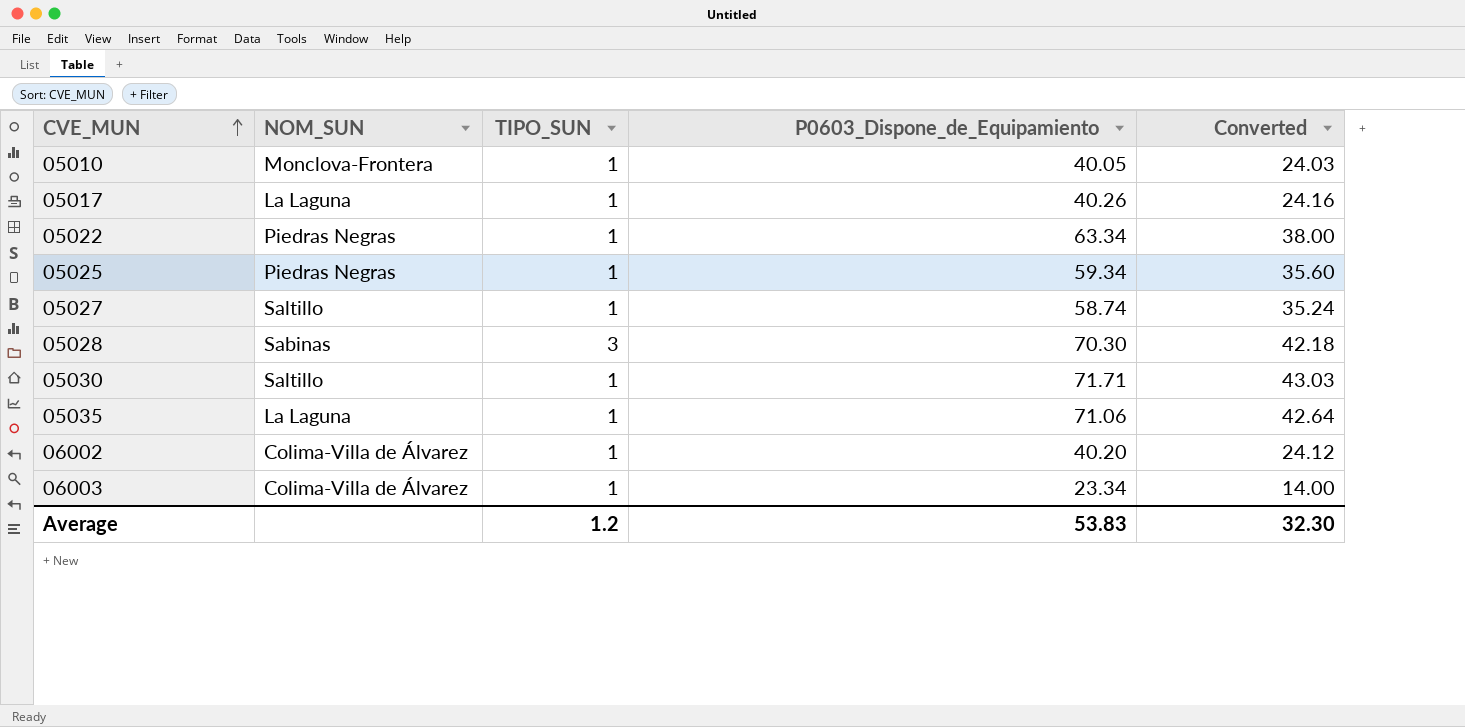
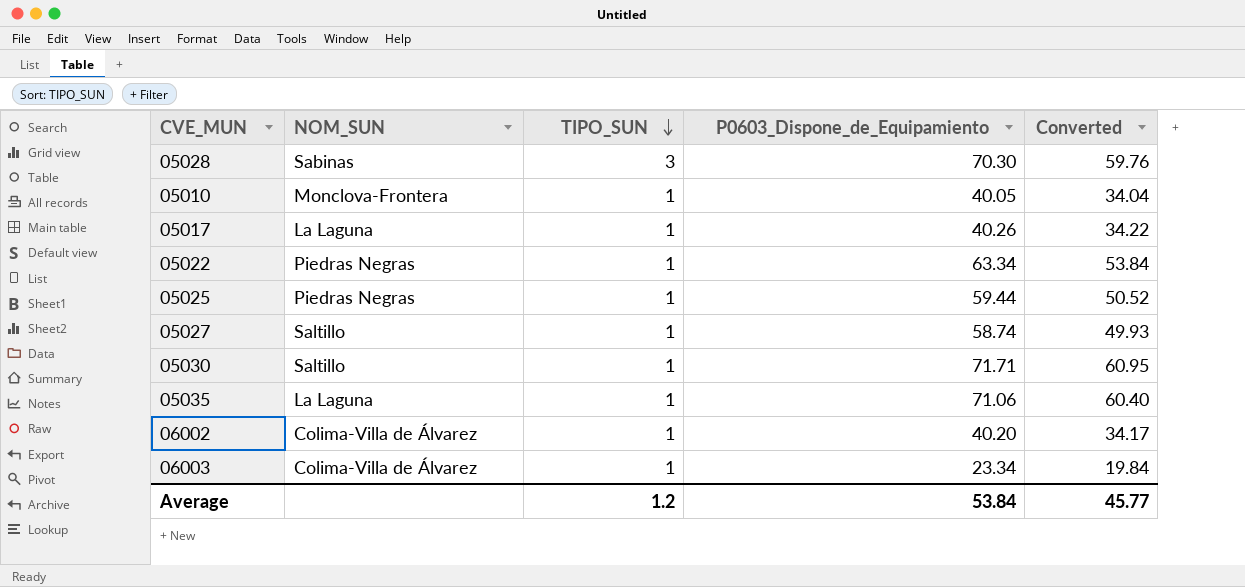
row order: CVE_MUN ascending -> TIPO_SUN descending
column Converted | formula: [P0603_Dispone_de_Equipamiento] * 0.6 -> [P0603_Dispone_de_Equipamiento] * 0.85
05025 | P0603_Dispone_de_Equipamiento: 59.34 -> 59.44
Average | P0603_Dispone_de_Equipamiento: 53.83 -> 53.84
Average | Converted: 32.30 -> 45.77

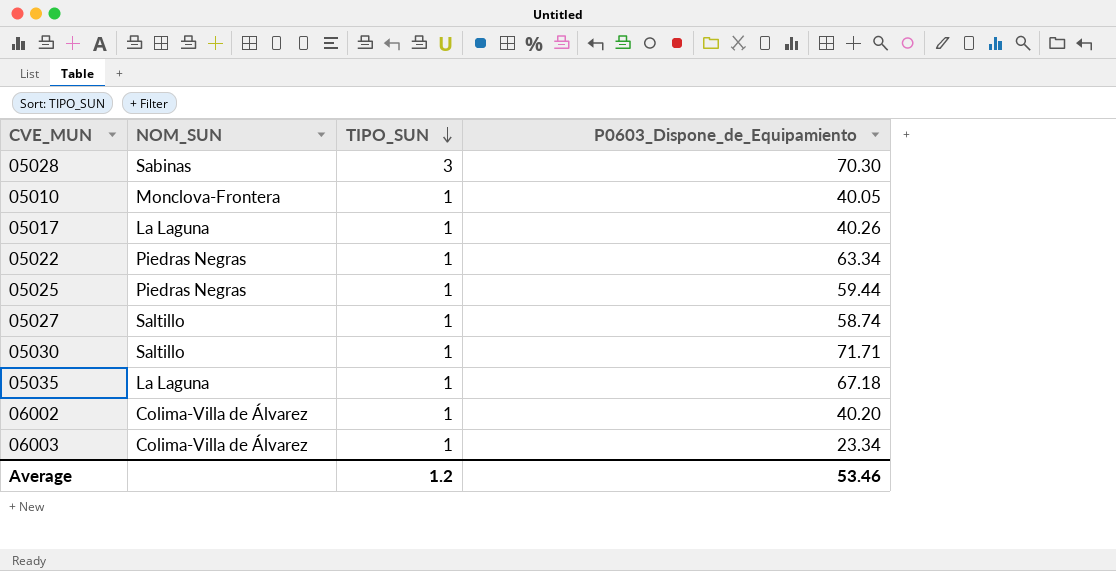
column Converted | formula: [P0603_Dispone_de_Equipamiento] * 0.85 -> none
05035 | P0603_Dispone_de_Equipamiento: 71.06 -> 67.18
Average | P0603_Dispone_de_Equipamiento: 53.84 -> 53.46

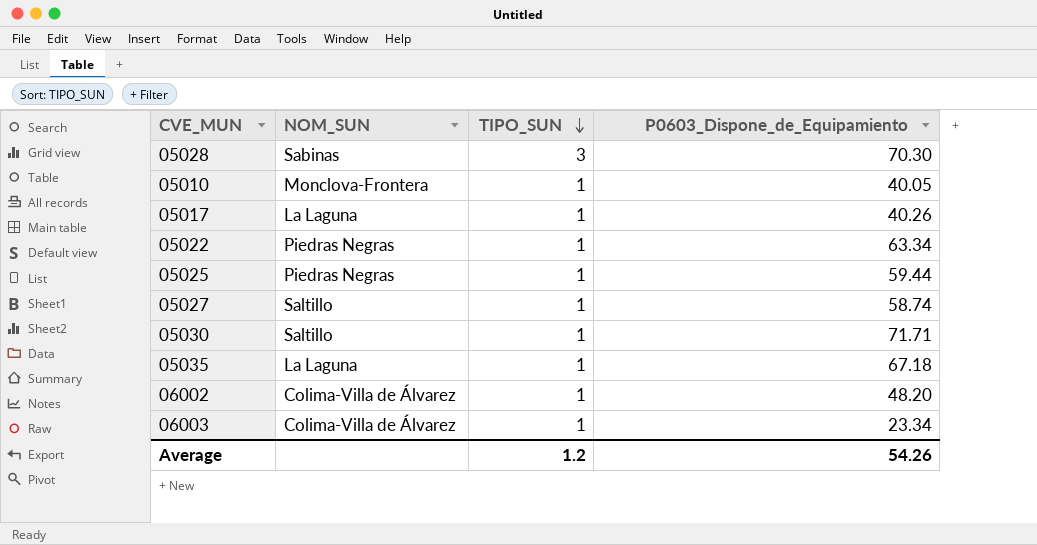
06002 | P0603_Dispone_de_Equipamiento: 40.20 -> 48.20
Average | P0603_Dispone_de_Equipamiento: 53.46 -> 54.26

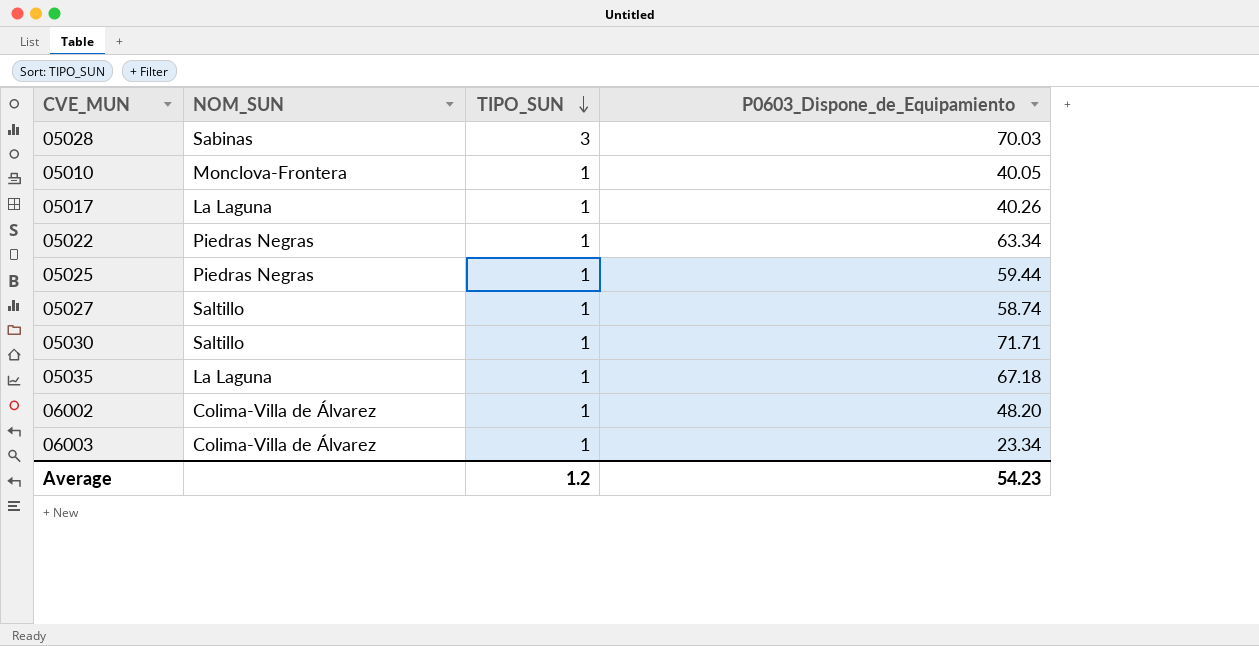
05028 | P0603_Dispone_de_Equipamiento: 70.30 -> 70.03
Average | P0603_Dispone_de_Equipamiento: 54.26 -> 54.23

